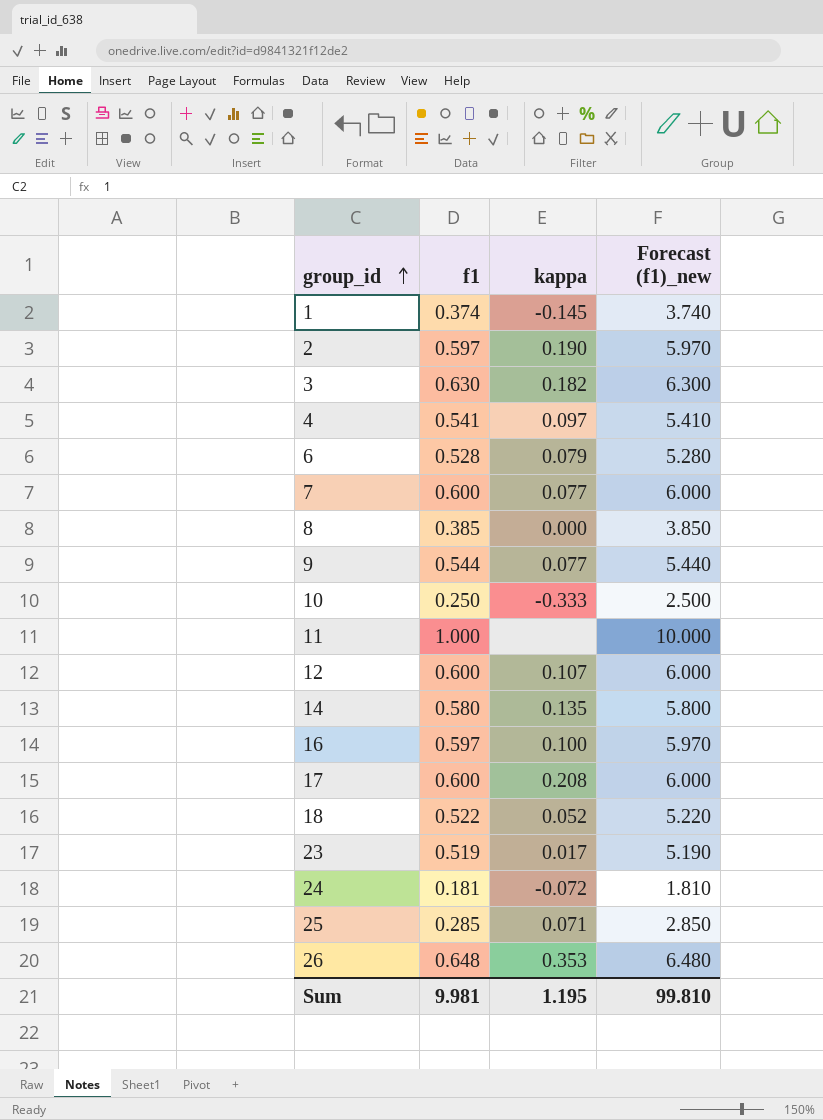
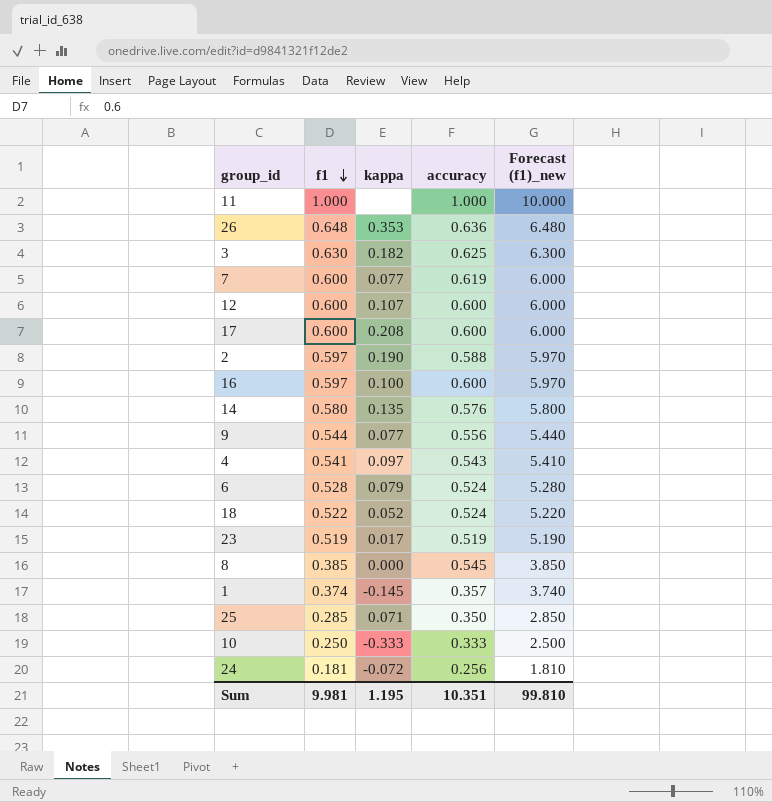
row order: group_id ascending -> f1 descending
column accuracy | position: none -> 4

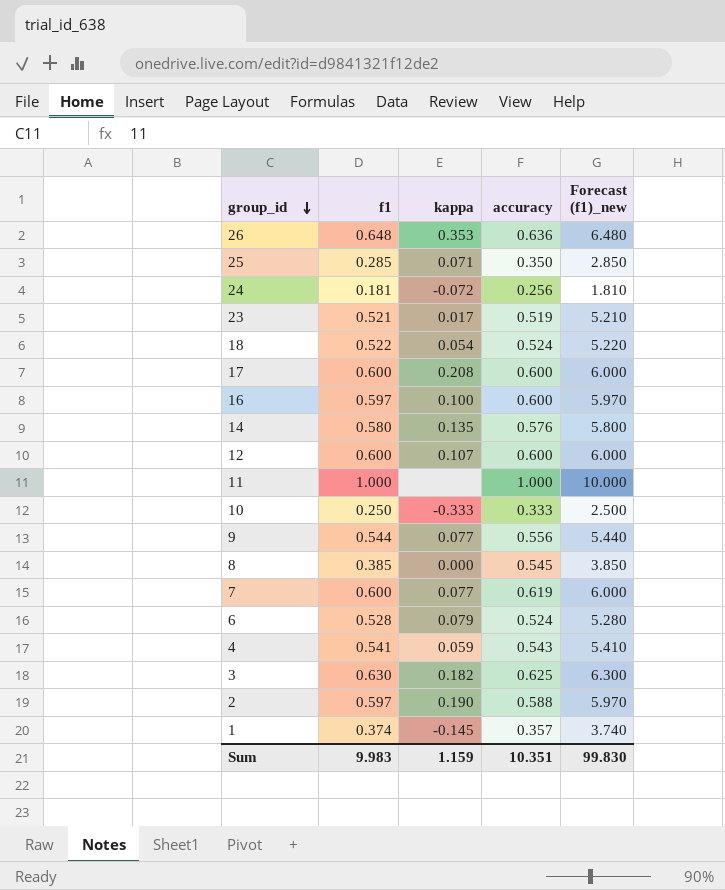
row order: f1 descending -> group_id descending
23 | f1: 0.519 -> 0.521
23 | Forecast (f1)_new: 5.190 -> 5.210
18 | kappa: 0.052 -> 0.054
4 | kappa: 0.097 -> 0.059
Sum | f1: 9.981 -> 9.983
Sum | kappa: 1.195 -> 1.159
Sum | Forecast (f1)_new: 99.810 -> 99.830

